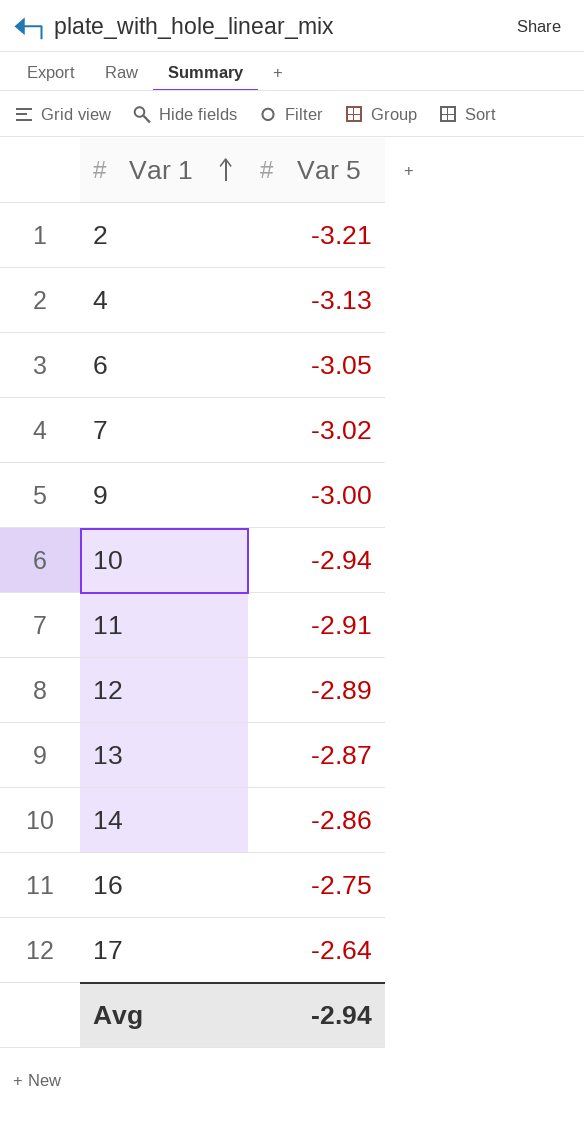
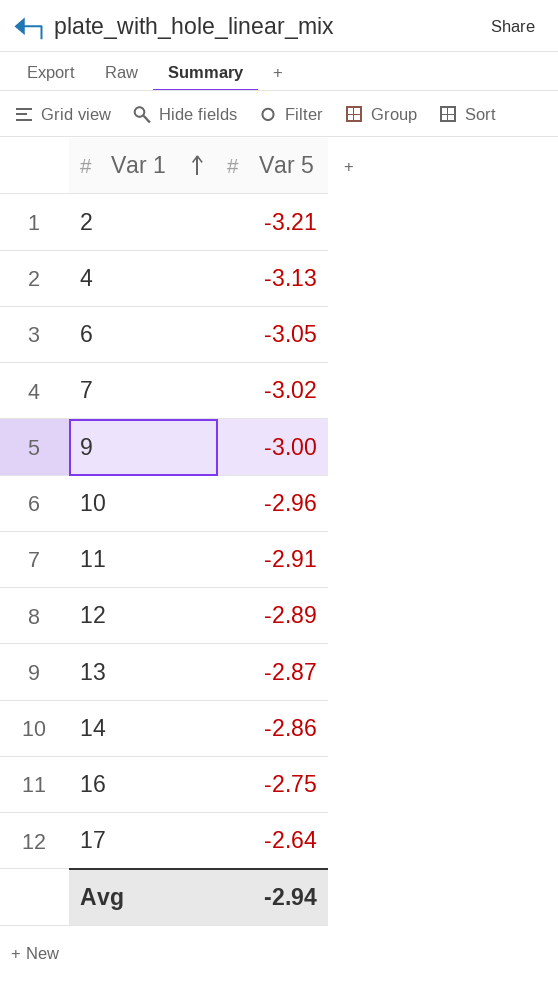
10 | Var 5: -2.94 -> -2.96

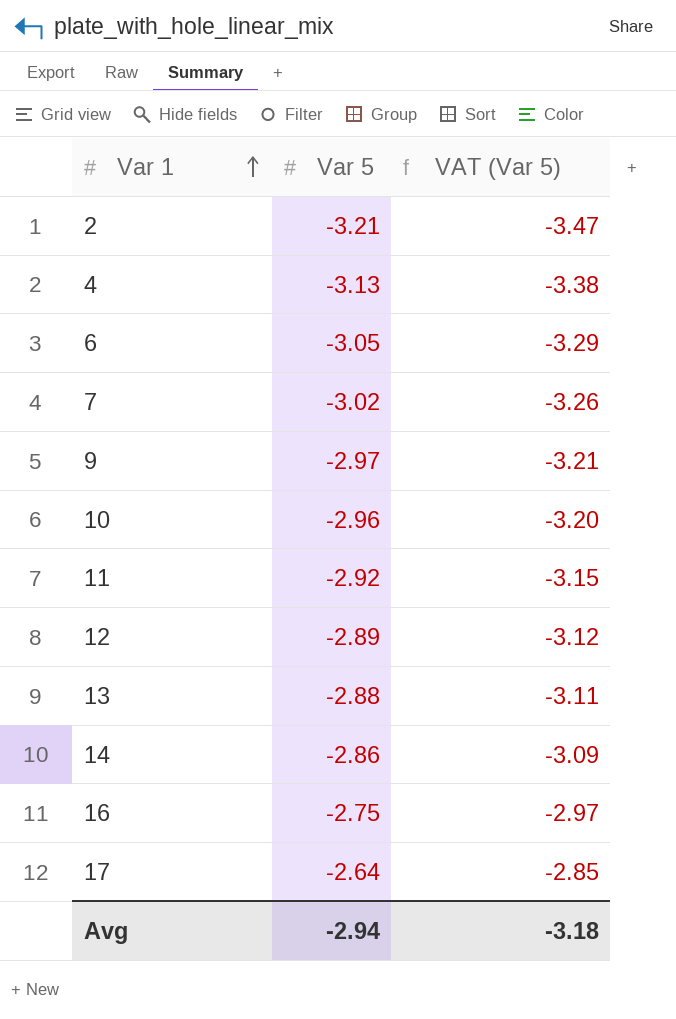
column VAT (Var 5) | formula: none -> [Var 5] * 1.08
9 | Var 5: -3.00 -> -2.97
11 | Var 5: -2.91 -> -2.92
13 | Var 5: -2.87 -> -2.88

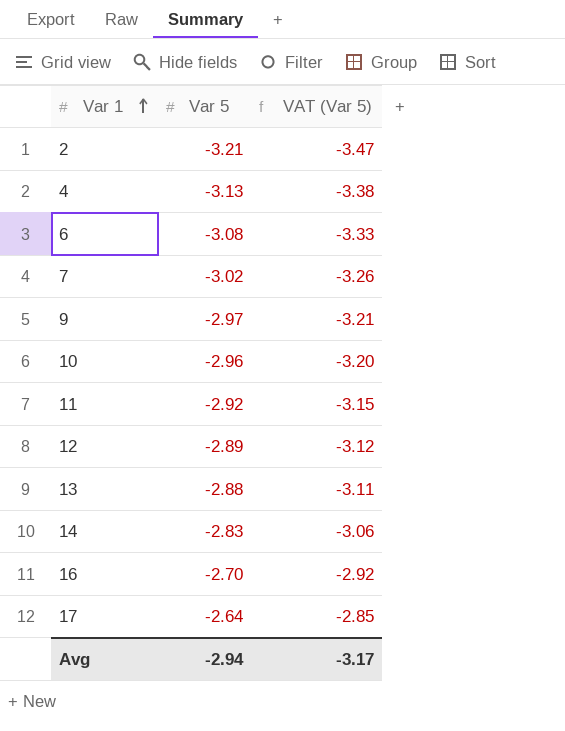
6 | Var 5: -3.05 -> -3.08
6 | VAT (Var 5): -3.29 -> -3.33
14 | Var 5: -2.86 -> -2.83
14 | VAT (Var 5): -3.09 -> -3.06
16 | Var 5: -2.75 -> -2.70
16 | VAT (Var 5): -2.97 -> -2.92
Avg | VAT (Var 5): -3.18 -> -3.17

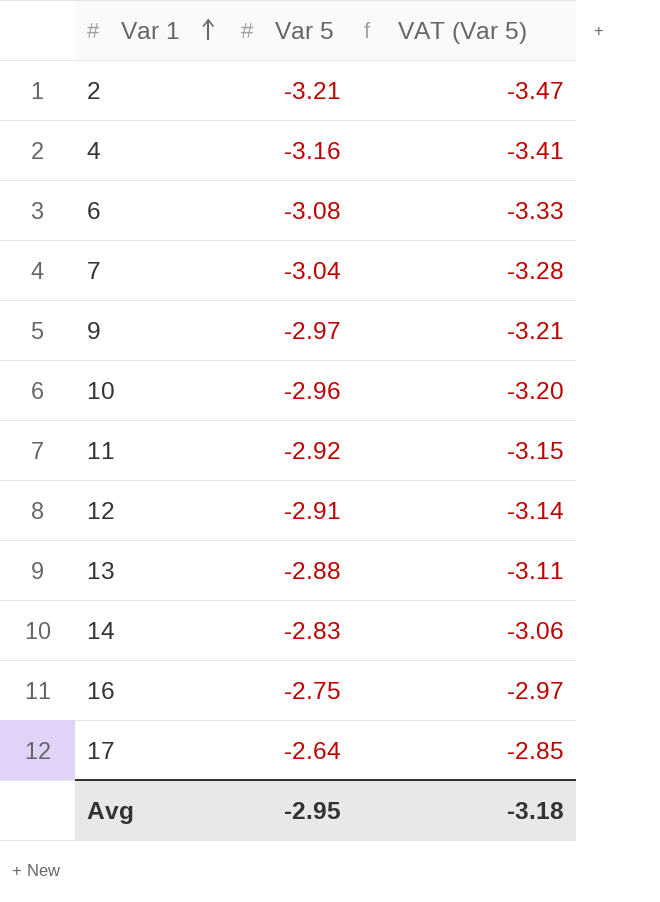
4 | Var 5: -3.13 -> -3.16
4 | VAT (Var 5): -3.38 -> -3.41
7 | Var 5: -3.02 -> -3.04
7 | VAT (Var 5): -3.26 -> -3.28
12 | Var 5: -2.89 -> -2.91
12 | VAT (Var 5): -3.12 -> -3.14
16 | Var 5: -2.70 -> -2.75
16 | VAT (Var 5): -2.92 -> -2.97
Avg | Var 5: -2.94 -> -2.95
Avg | VAT (Var 5): -3.17 -> -3.18

